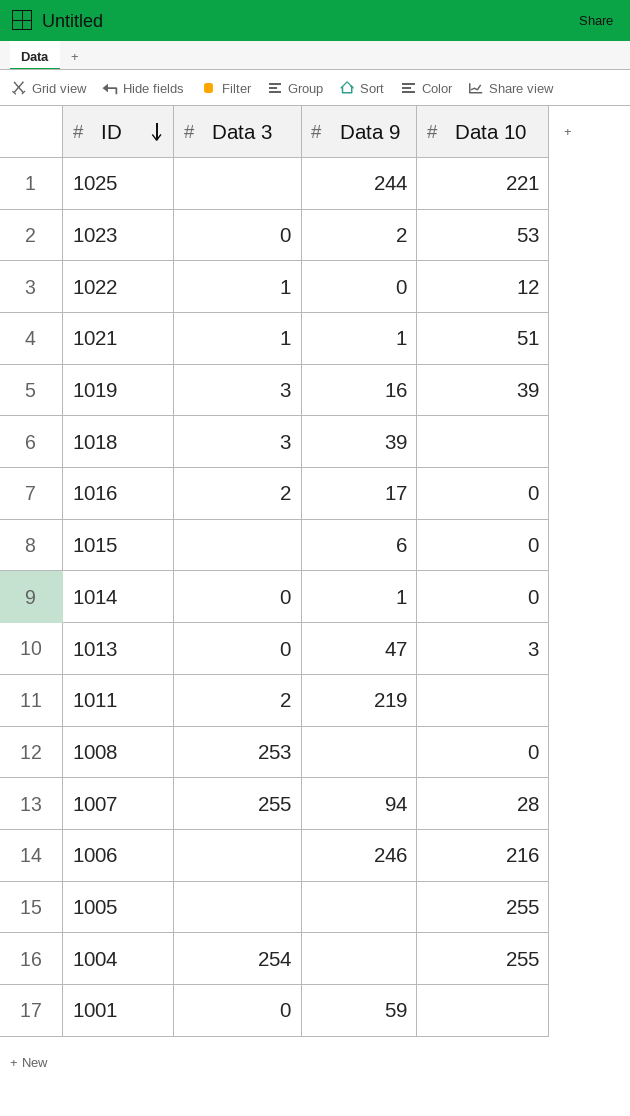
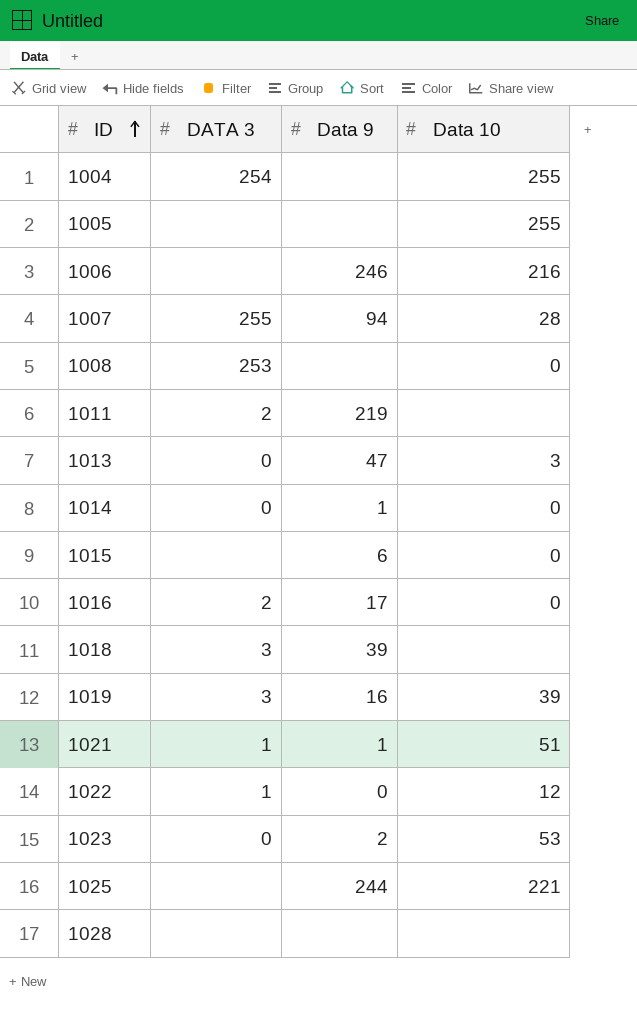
row order: ID descending -> ID ascending
column name: Data 3 -> DATA 3
row 1001: 0 | 59 | none -> none
row 1028: none -> none | none | none

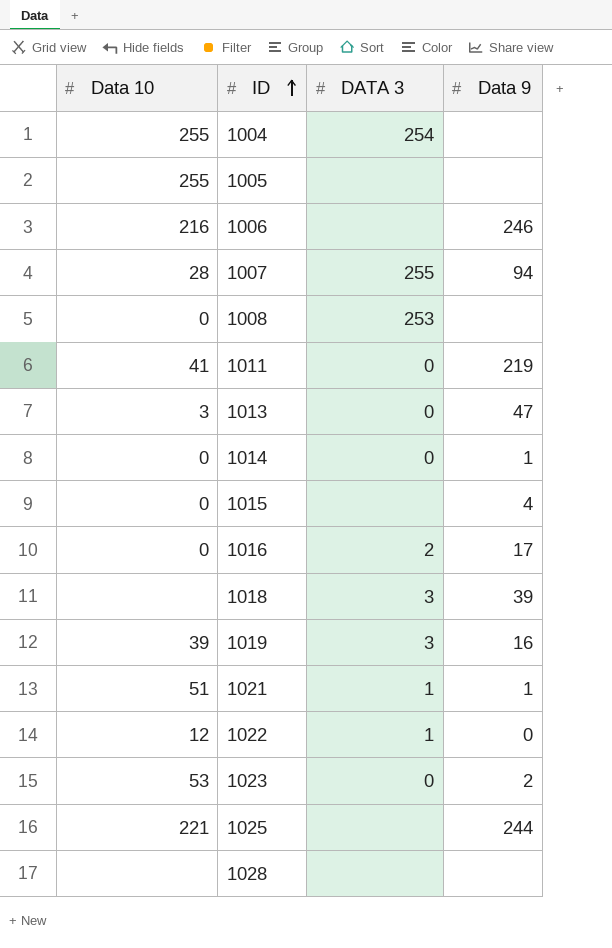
column Data 10 | position: 4 -> 1
1011 | Data 10: none -> 41
1011 | DATA 3: 2 -> 0
1015 | Data 9: 6 -> 4

